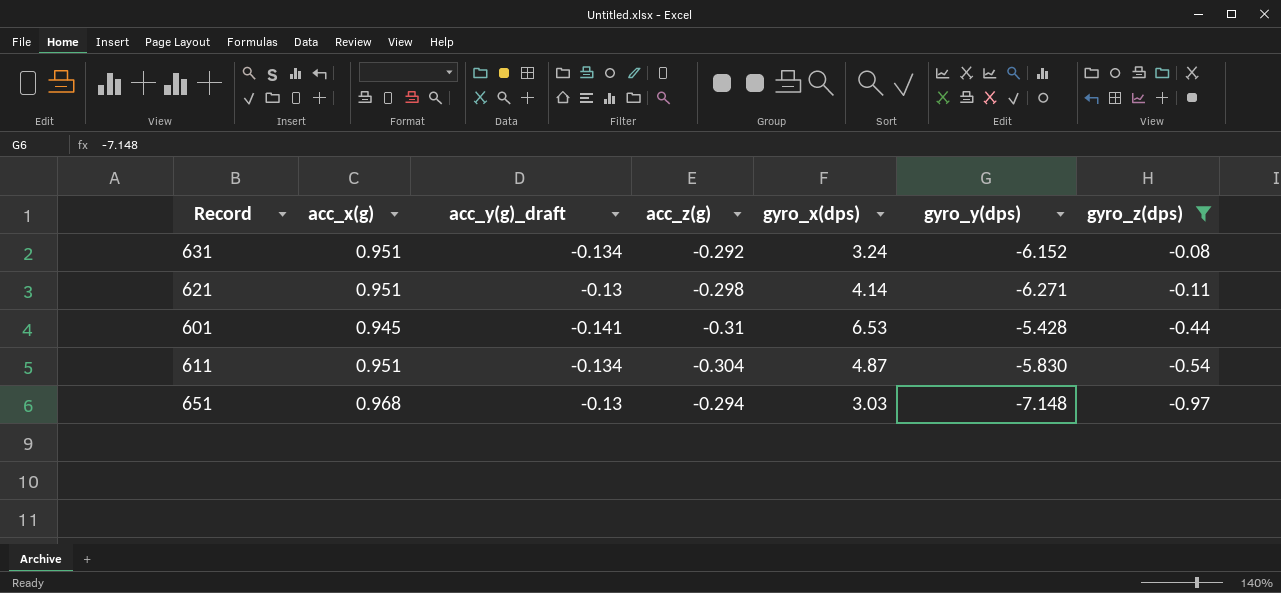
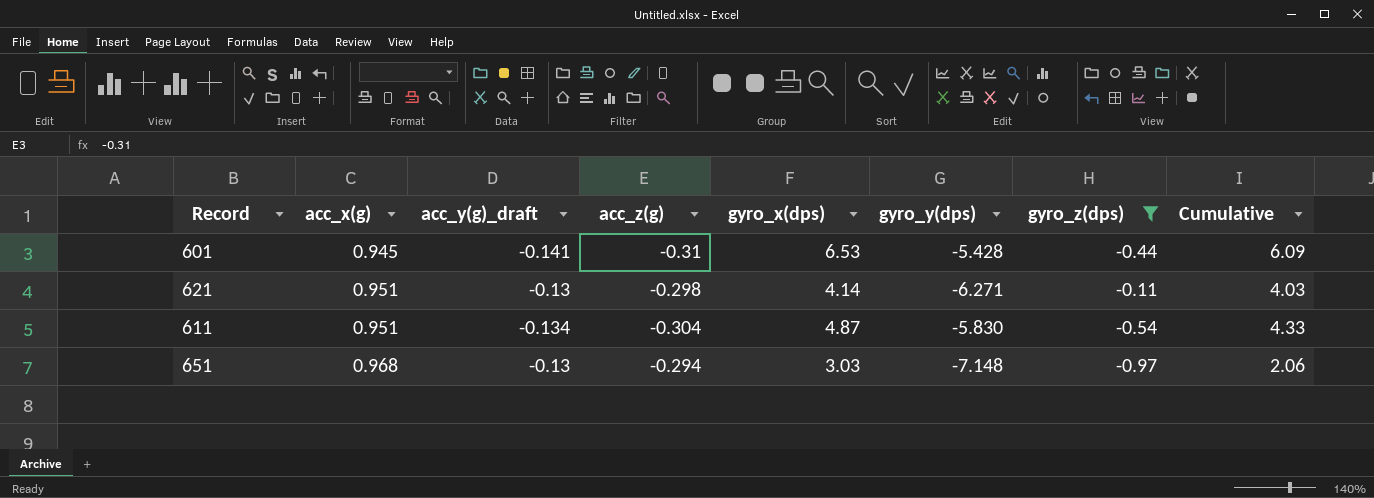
row order: gyro_z(dps) descending -> acc_x(g) ascending
column Cumulative | formula: none -> [gyro_x(dps)] + [gyro_z(dps)]
row 631: 0.951 | -0.134 | -0.292 | 3.24 | -6.152 | -0.08 -> none

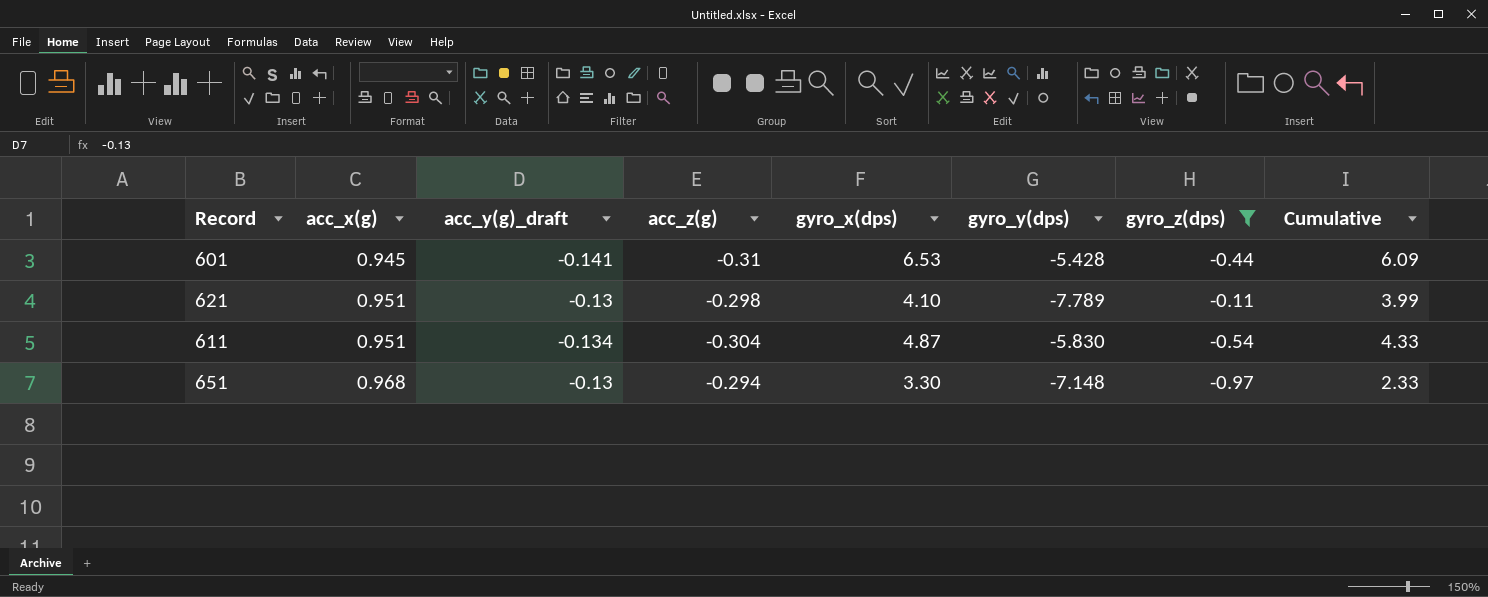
621 | gyro_x(dps): 4.14 -> 4.10
621 | gyro_y(dps): -6.271 -> -7.789
621 | Cumulative: 4.03 -> 3.99
651 | gyro_x(dps): 3.03 -> 3.30
651 | Cumulative: 2.06 -> 2.33

